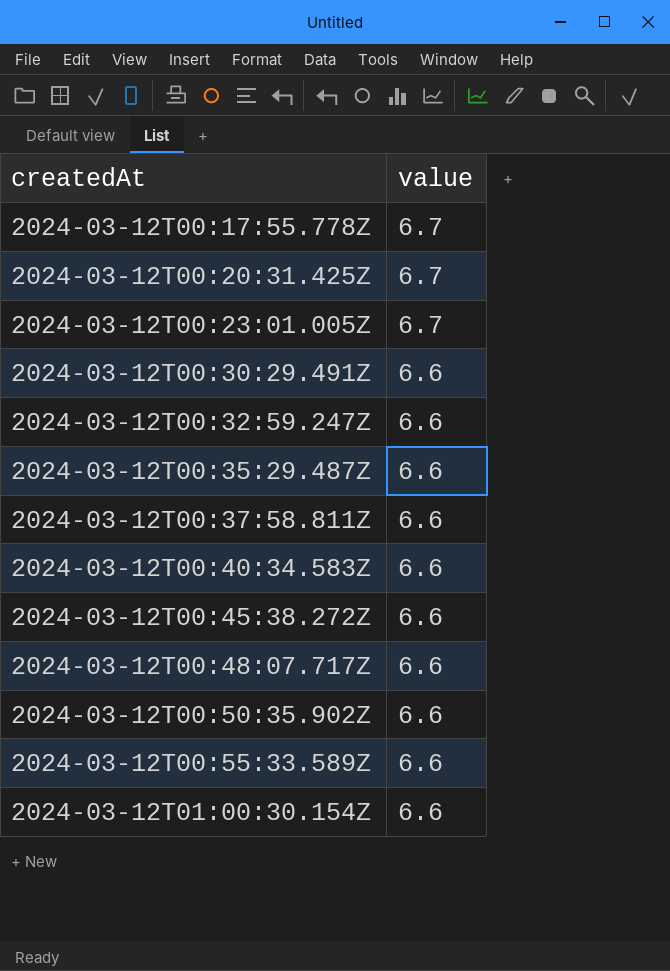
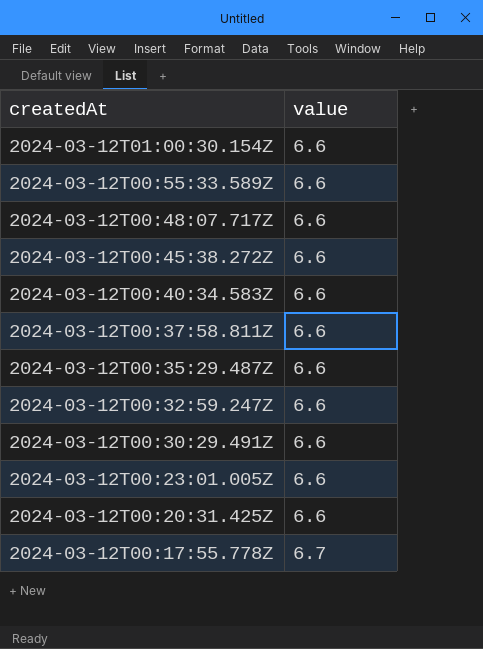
row order: createdAt ascending -> createdAt descending
row 2024-03-12T00:50:35.902Z: 6.6 -> none
2024-03-12T00:23:01.005Z | value: 6.7 -> 6.6
2024-03-12T00:20:31.425Z | value: 6.7 -> 6.6

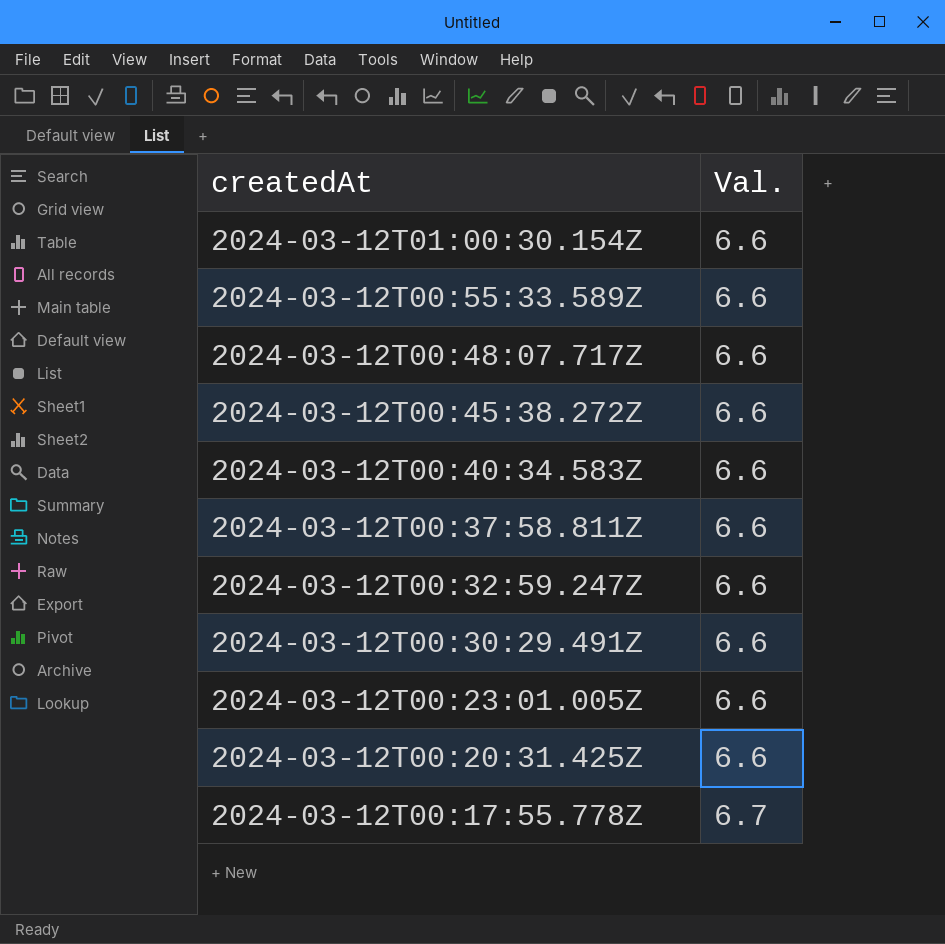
column name: value -> Val.
row 2024-03-12T00:35:29.487Z: 6.6 -> none

